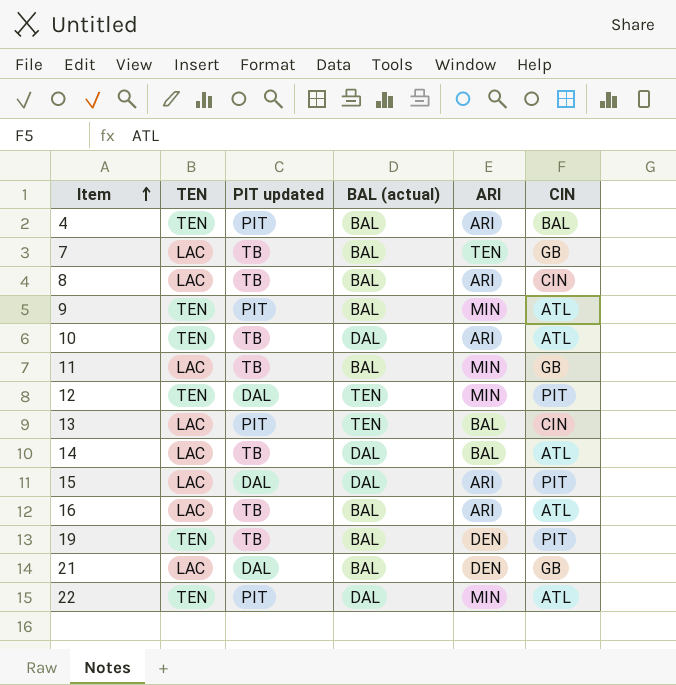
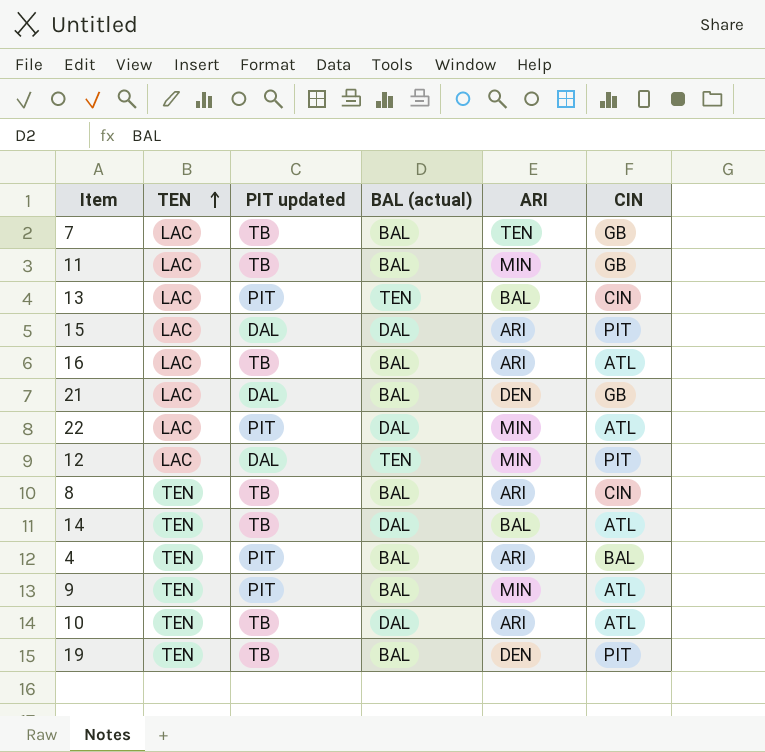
row order: Item ascending -> TEN ascending
22 | TEN: TEN -> LAC
12 | TEN: TEN -> LAC
8 | TEN: LAC -> TEN
14 | TEN: LAC -> TEN

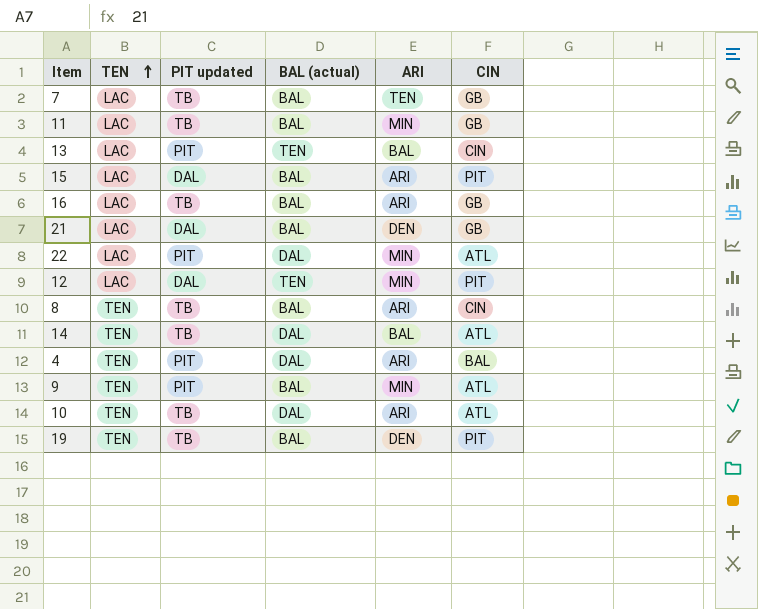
15 | BAL (actual): DAL -> BAL
16 | CIN: ATL -> GB
4 | BAL (actual): BAL -> DAL

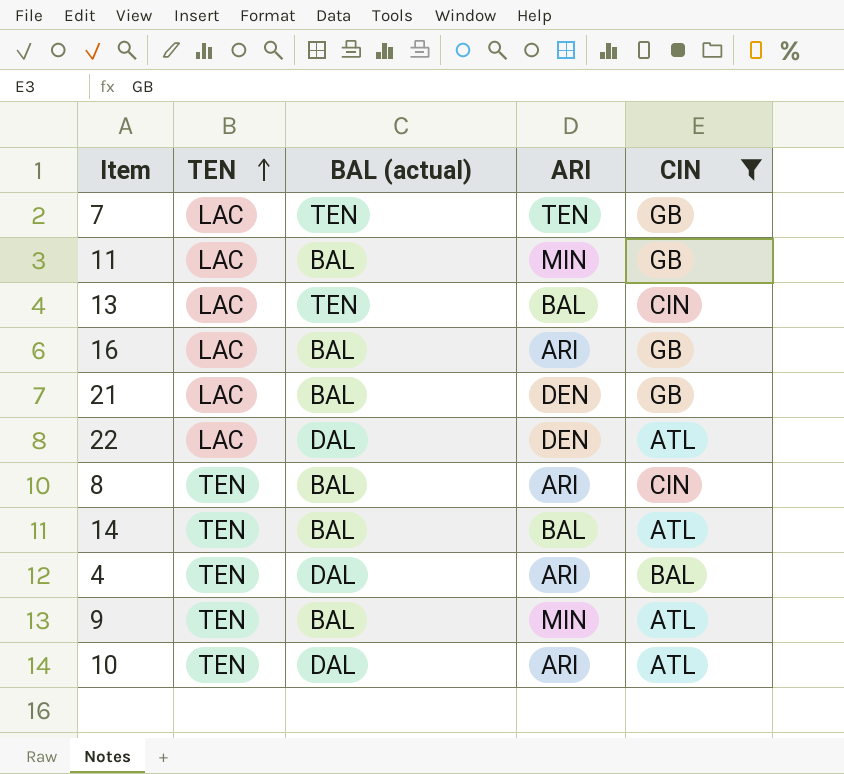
filter: none -> CIN != PIT
column PIT updated | position: 3 -> none
7 | BAL (actual): BAL -> TEN
22 | ARI: MIN -> DEN
14 | BAL (actual): DAL -> BAL

